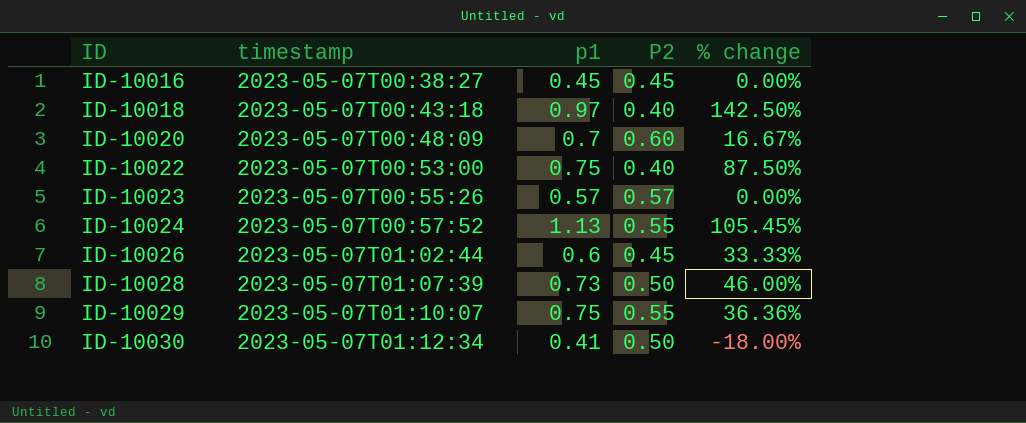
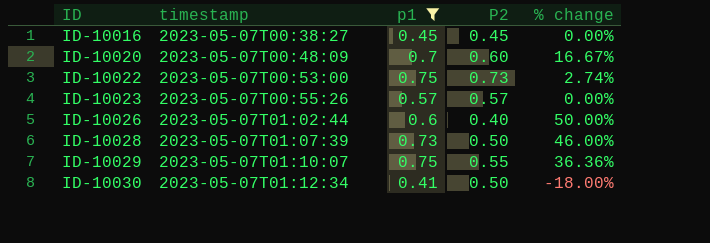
filter: none -> p1 <= 0.75
ID-10022 | P2: 0.40 -> 0.73
ID-10022 | % change: 87.50% -> 2.74%
ID-10026 | P2: 0.45 -> 0.40
ID-10026 | % change: 33.33% -> 50.00%

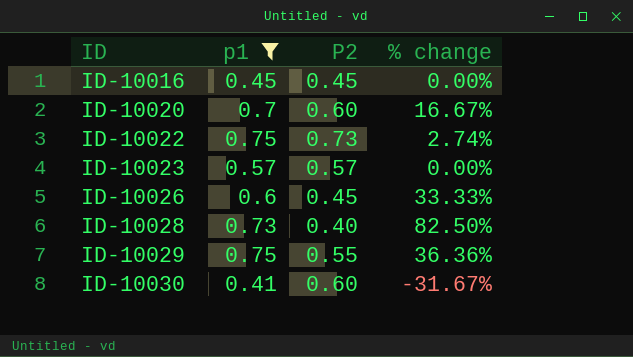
column timestamp | position: 2 -> none
ID-10026 | P2: 0.40 -> 0.45
ID-10026 | % change: 50.00% -> 33.33%
ID-10028 | P2: 0.50 -> 0.40
ID-10028 | % change: 46.00% -> 82.50%
ID-10030 | P2: 0.50 -> 0.60
ID-10030 | % change: -18.00% -> -31.67%

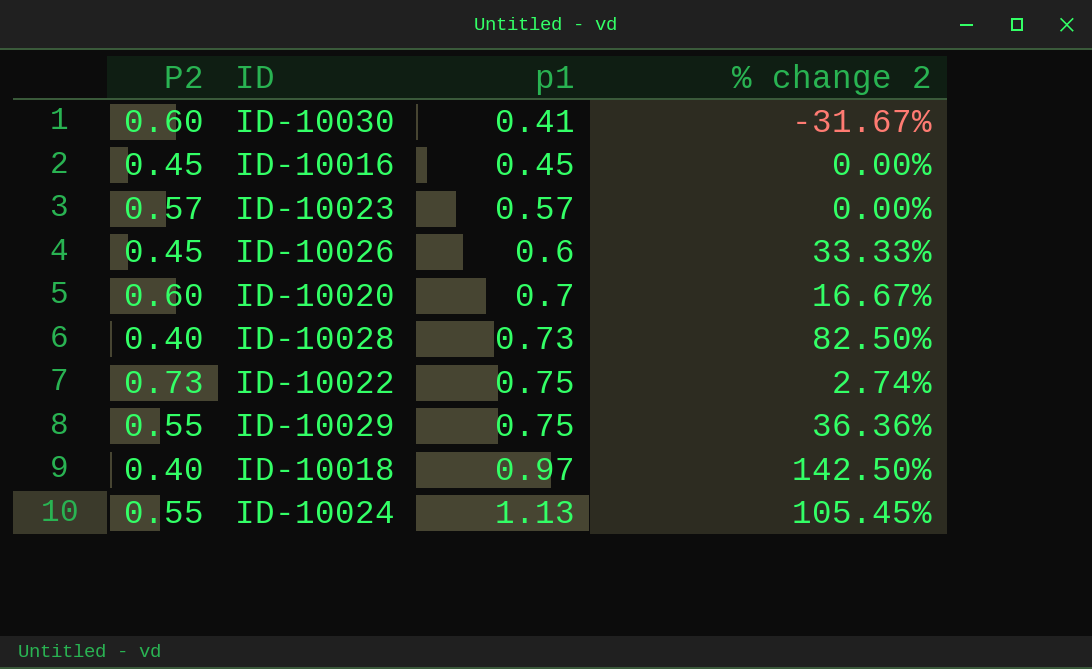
filter: p1 <= 0.75 -> none
row order: ID ascending -> p1 ascending
column P2 | position: 3 -> 1
column name: % change -> % change 2

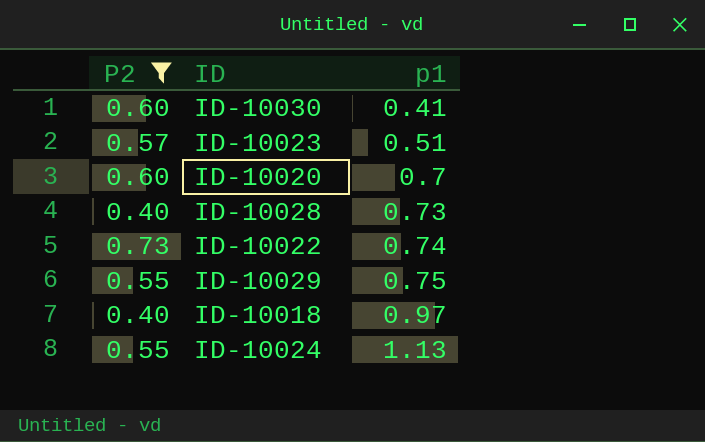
filter: none -> P2 != 0.45
column % change 2 | formula: ([p1] - [P2]) / [P2] -> none
ID-10023 | p1: 0.57 -> 0.51
ID-10022 | p1: 0.75 -> 0.74

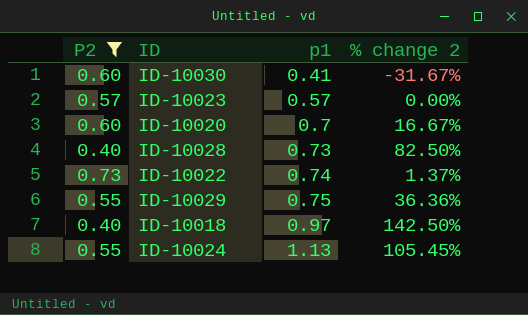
column % change 2 | formula: none -> ([p1] - [P2]) / [P2]
ID-10023 | p1: 0.51 -> 0.57

